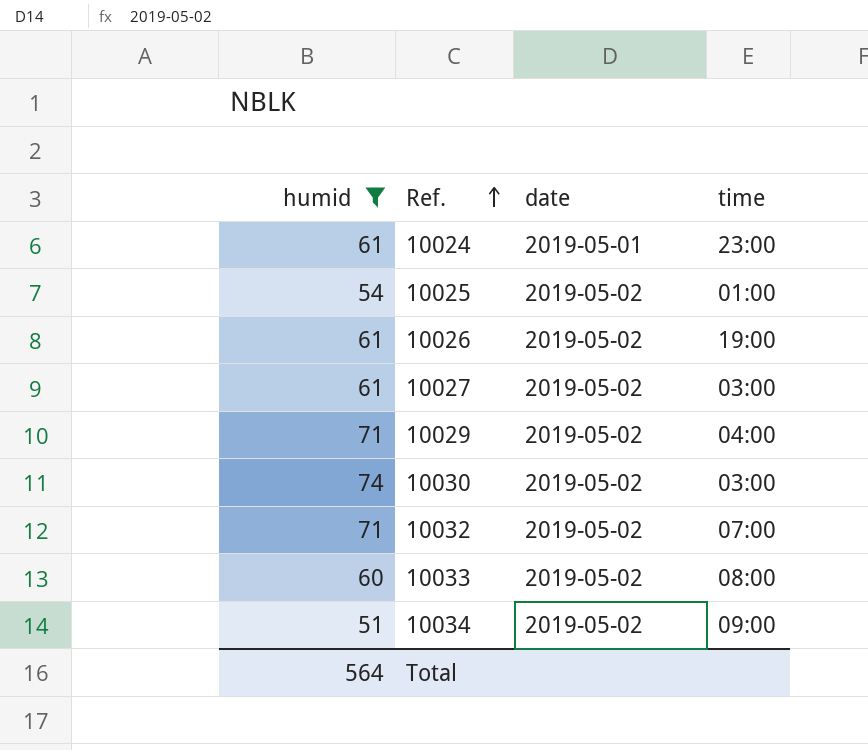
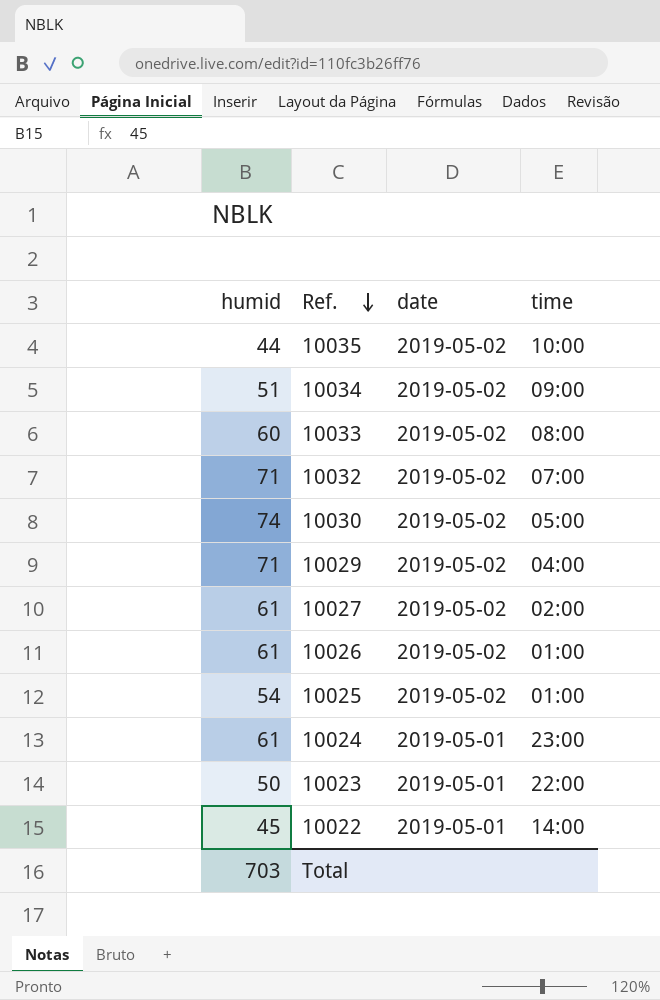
filter: humid >= 51 -> none
row order: Ref. ascending -> Ref. descending
10030 | time: 03:00 -> 05:00
10027 | time: 03:00 -> 02:00
10026 | time: 19:00 -> 01:00
Total | humid: 564 -> 703

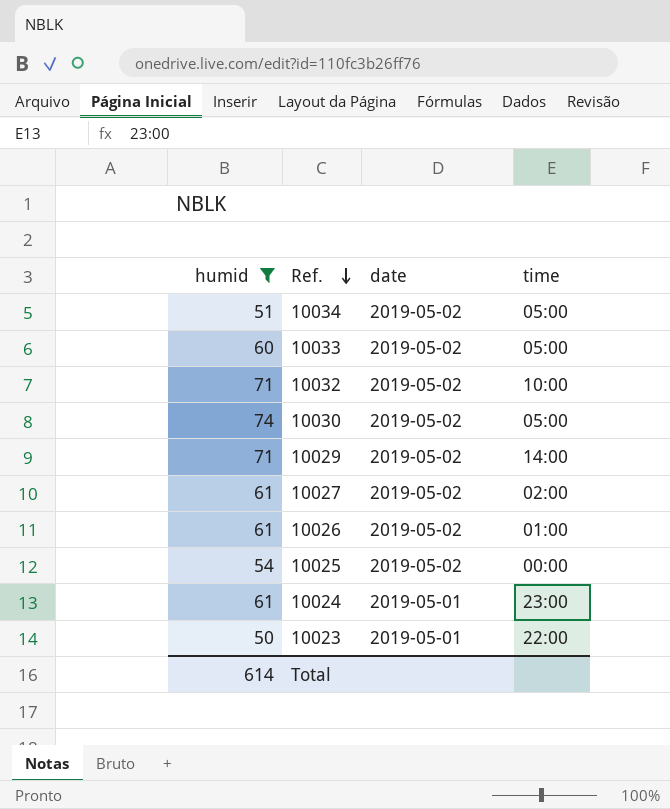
filter: none -> humid >= 50
10034 | time: 09:00 -> 05:00
10033 | time: 08:00 -> 05:00
10032 | time: 07:00 -> 10:00
10029 | time: 04:00 -> 14:00
10025 | time: 01:00 -> 00:00
Total | humid: 703 -> 614

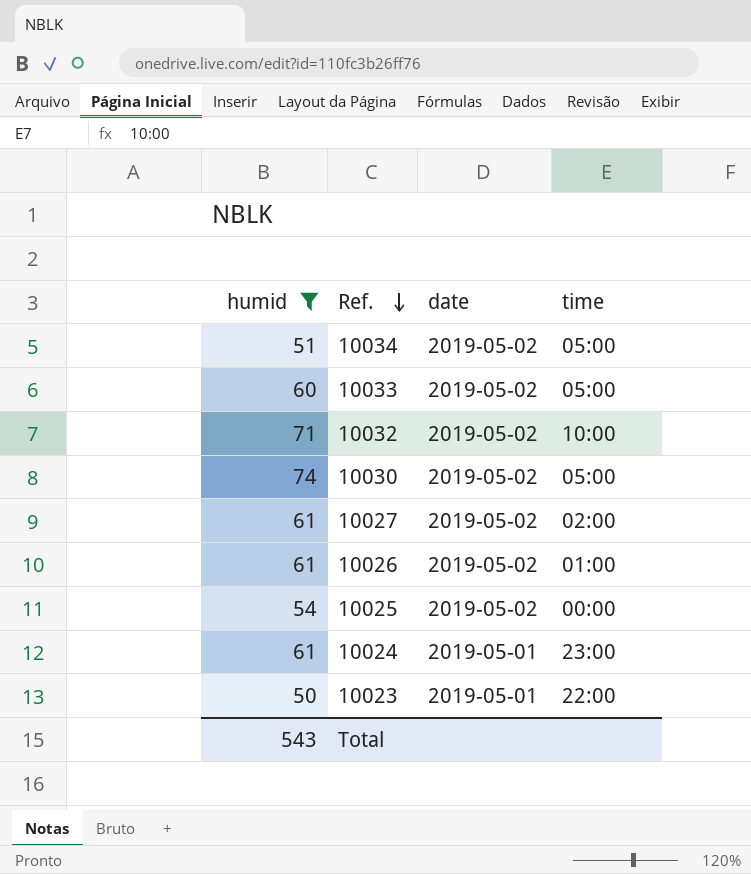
row 10029: 71 | 2019-05-02 | 14:00 -> none
Total | humid: 614 -> 543

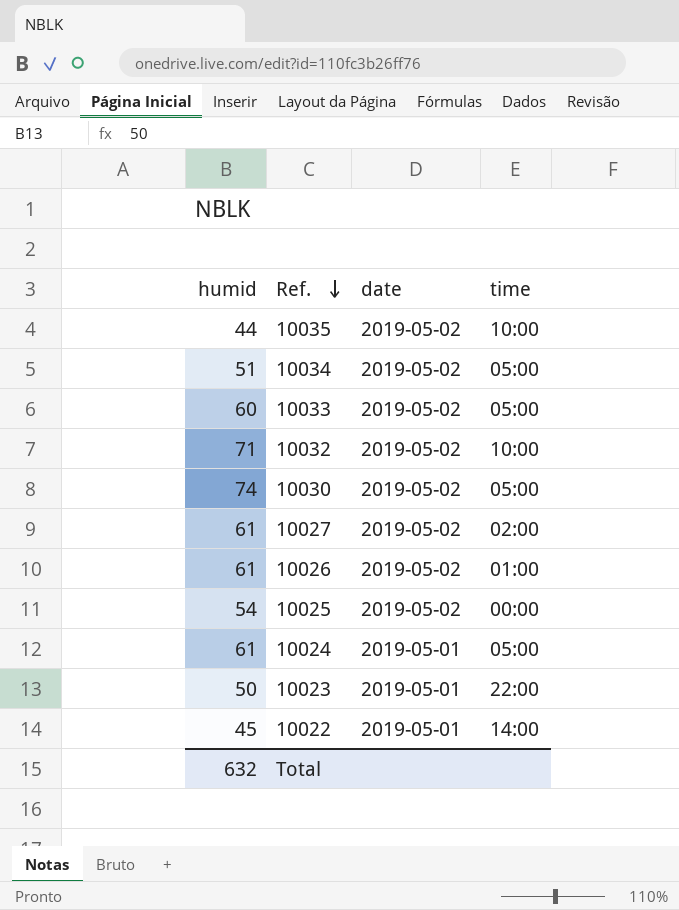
filter: humid >= 50 -> none
10024 | time: 23:00 -> 05:00
Total | humid: 543 -> 632

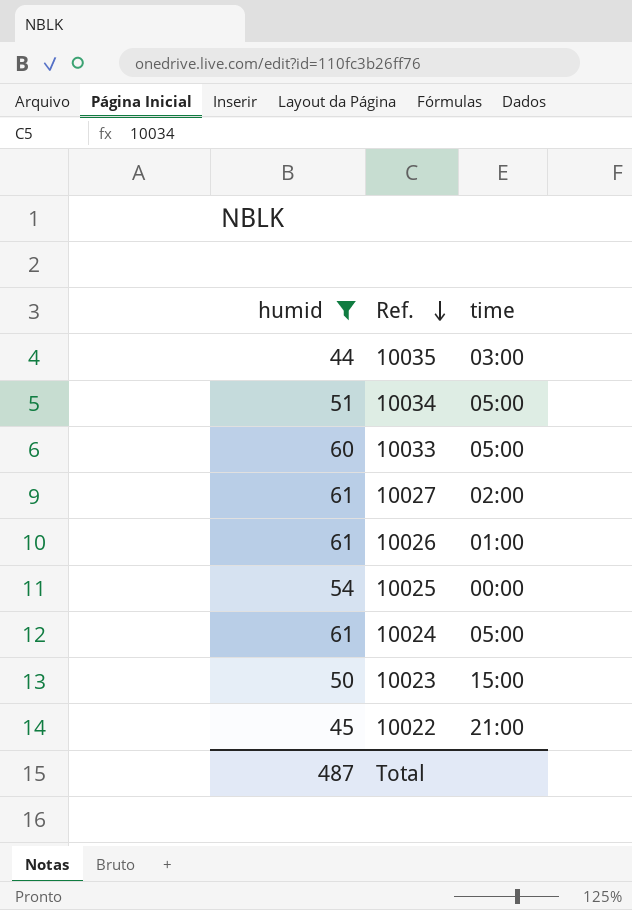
filter: none -> humid <= 61
column date | position: 3 -> none
10035 | time: 10:00 -> 03:00
10023 | time: 22:00 -> 15:00
10022 | time: 14:00 -> 21:00
Total | humid: 632 -> 487

